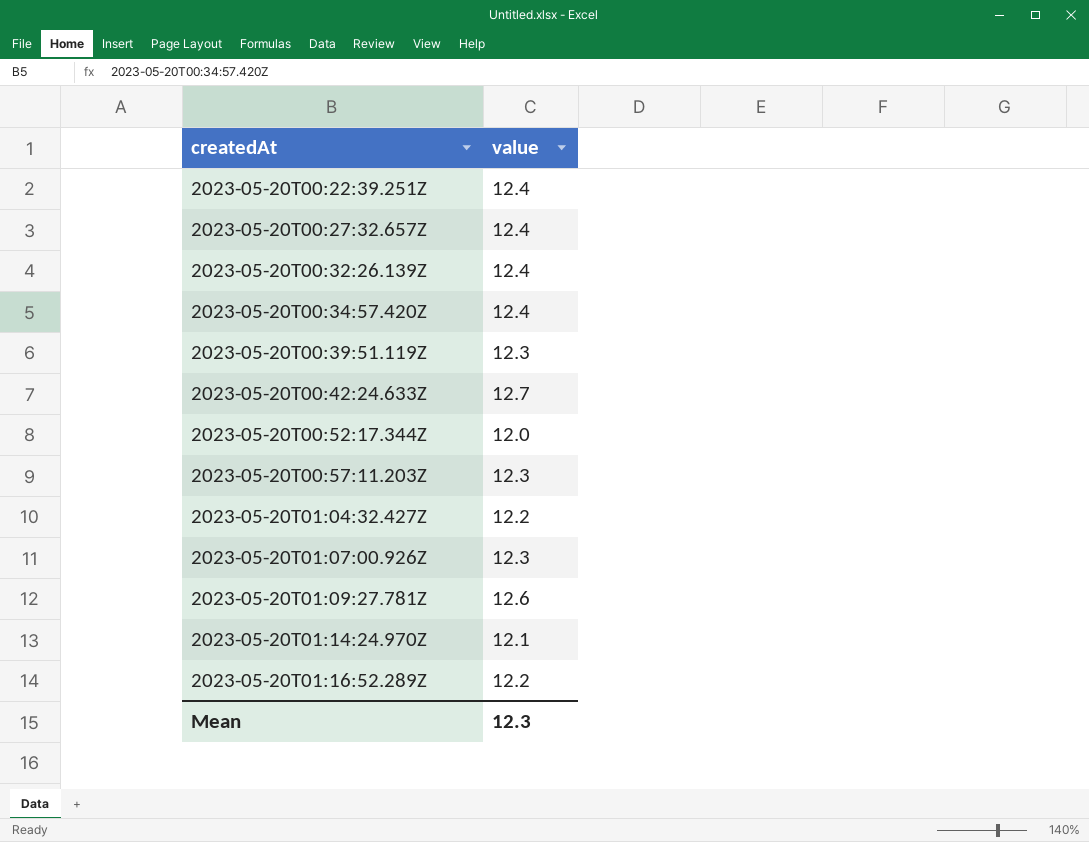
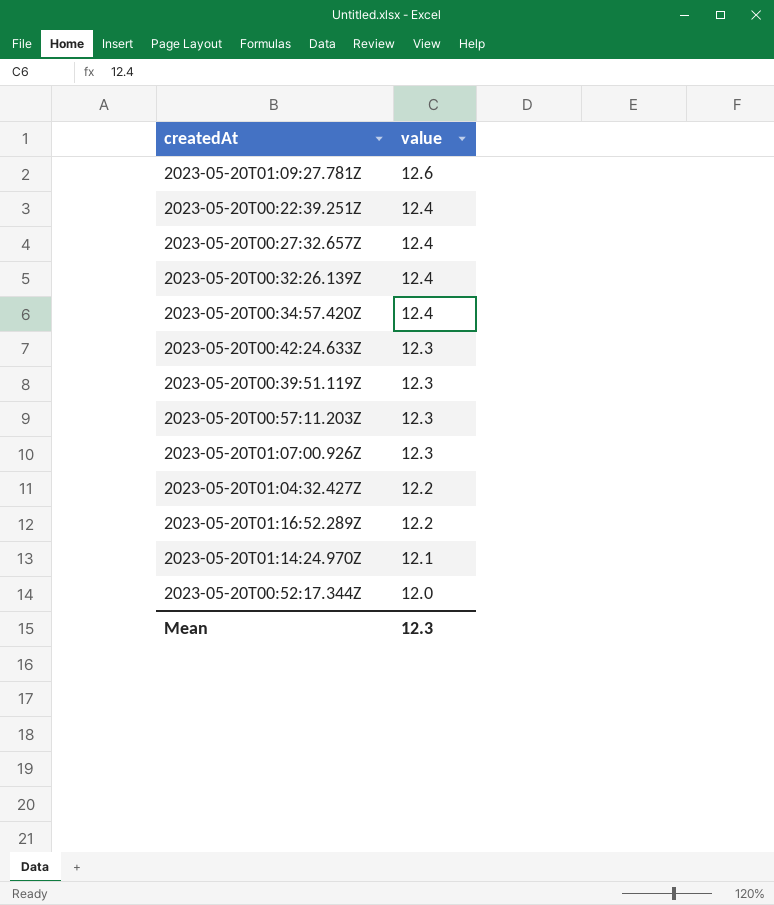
row order: createdAt ascending -> value descending
2023-05-20T00:42:24.633Z | value: 12.7 -> 12.3

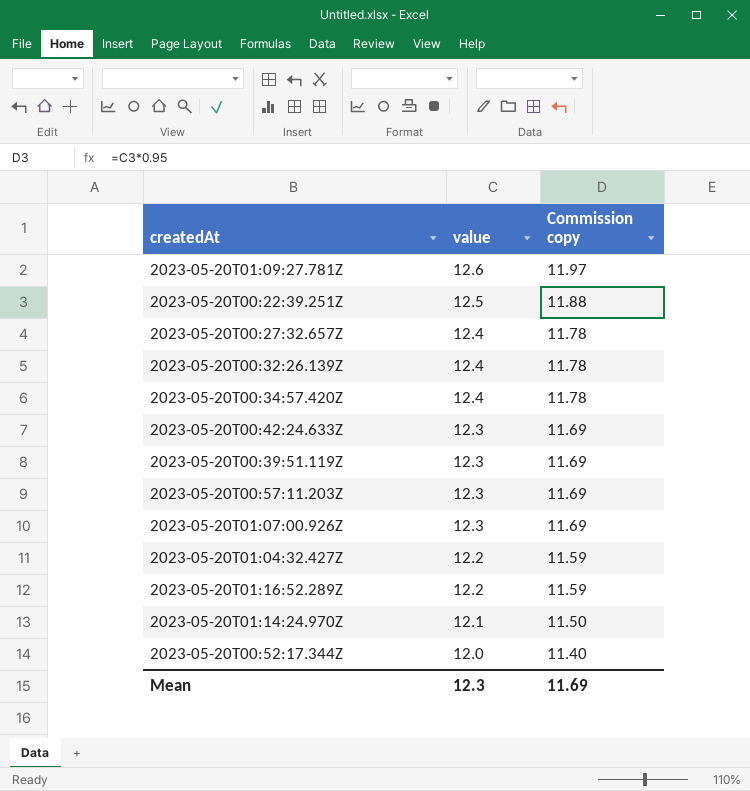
column Commission copy | formula: none -> [value] * 0.95
2023-05-20T00:22:39.251Z | value: 12.4 -> 12.5

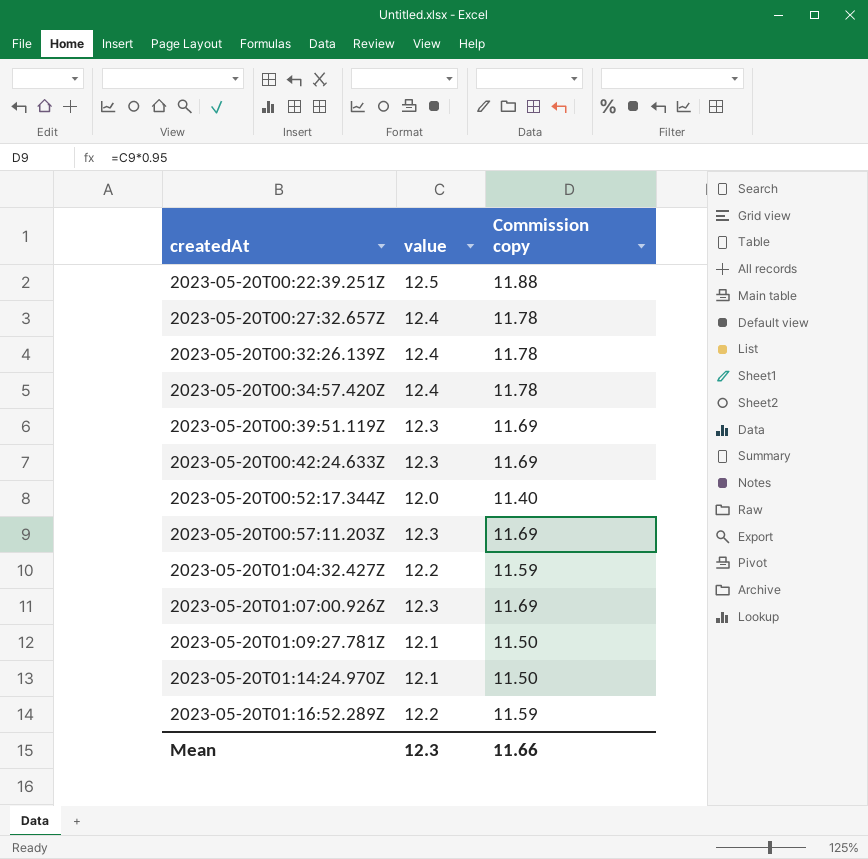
row order: value descending -> createdAt ascending
2023-05-20T01:09:27.781Z | value: 12.6 -> 12.1
2023-05-20T01:09:27.781Z | Commission copy: 11.97 -> 11.50
Mean | Commission copy: 11.69 -> 11.66

